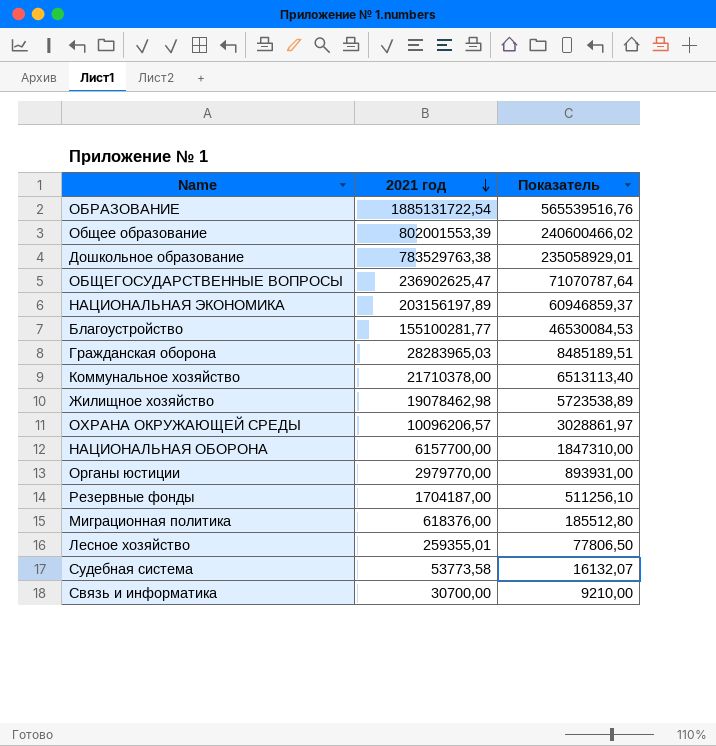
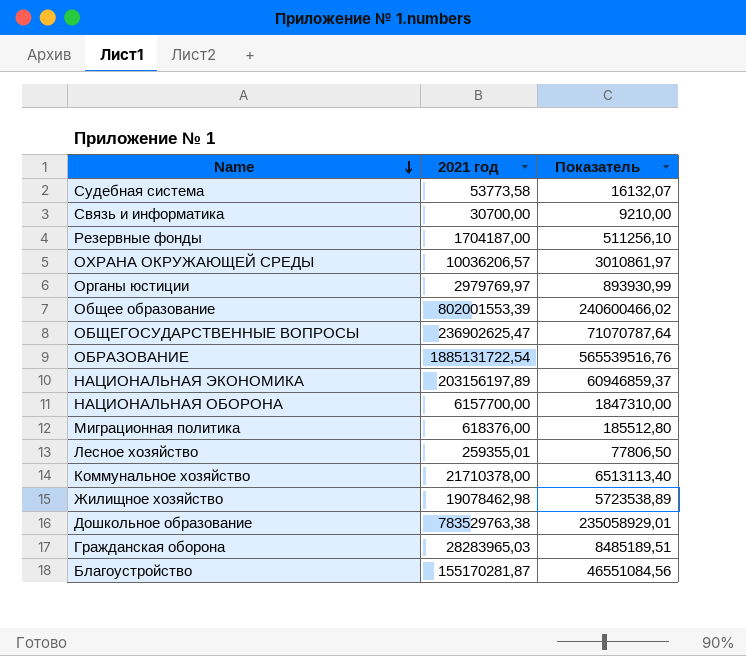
row order: 2021 год descending -> Name descending
ОХРАНА ОКРУЖАЮЩЕЙ СРЕДЫ | 2021 год: 10096206,57 -> 10036206,57
ОХРАНА ОКРУЖАЮЩЕЙ СРЕДЫ | Показатель: 3028861,97 -> 3010861,97
Органы юстиции | 2021 год: 2979770,00 -> 2979769,97
Органы юстиции | Показатель: 893931,00 -> 893930,99
Благоустройство | 2021 год: 155100281,77 -> 155170281,87
Благоустройство | Показатель: 46530084,53 -> 46551084,56

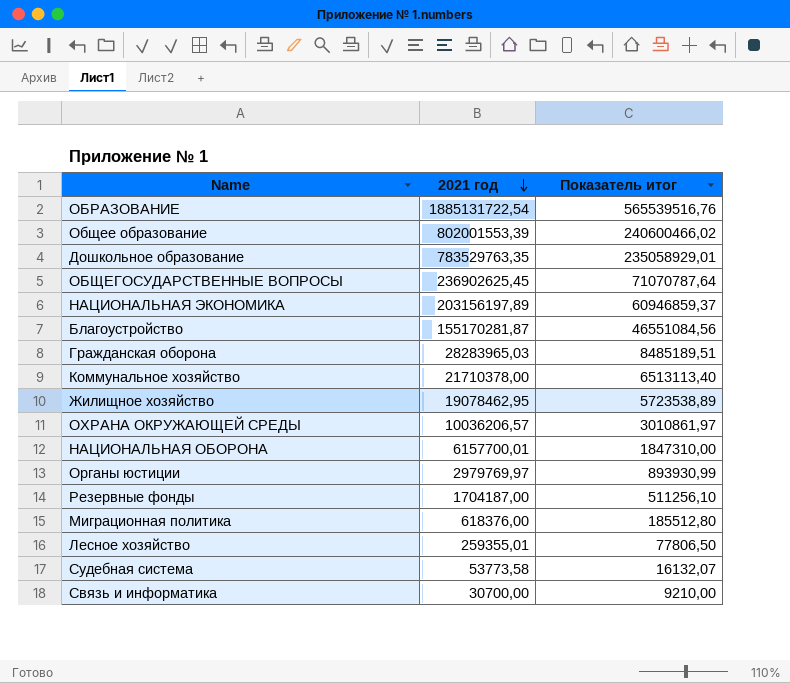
row order: Name descending -> 2021 год descending
column name: Показатель -> Показатель итог
Дошкольное образование | 2021 год: 783529763,38 -> 783529763,35
ОБЩЕГОСУДАРСТВЕННЫЕ ВОПРОСЫ | 2021 год: 236902625,47 -> 236902625,45
Жилищное хозяйство | 2021 год: 19078462,98 -> 19078462,95
НАЦИОНАЛЬНАЯ ОБОРОНА | 2021 год: 6157700,00 -> 6157700,01

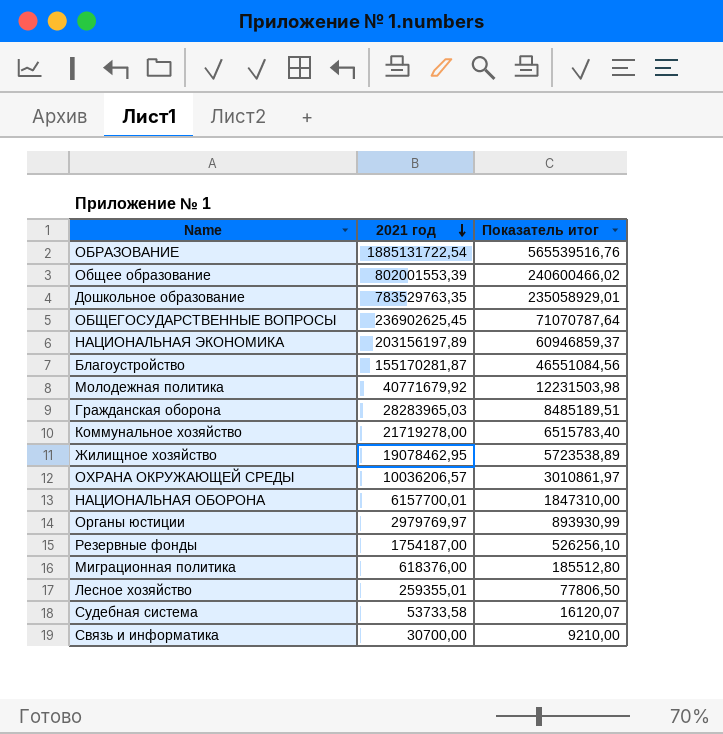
row Молодежная политика: none -> 40771679,92 | 12231503,98
Коммунальное хозяйство | 2021 год: 21710378,00 -> 21719278,00
Коммунальное хозяйство | Показатель итог: 6513113,40 -> 6515783,40
Резервные фонды | 2021 год: 1704187,00 -> 1754187,00
Резервные фонды | Показатель итог: 511256,10 -> 526256,10
Судебная система | 2021 год: 53773,58 -> 53733,58
Судебная система | Показатель итог: 16132,07 -> 16120,07

